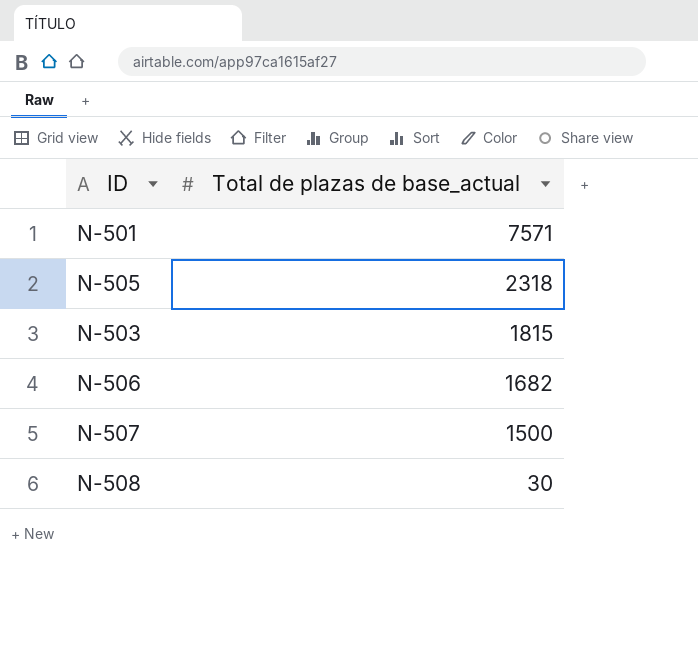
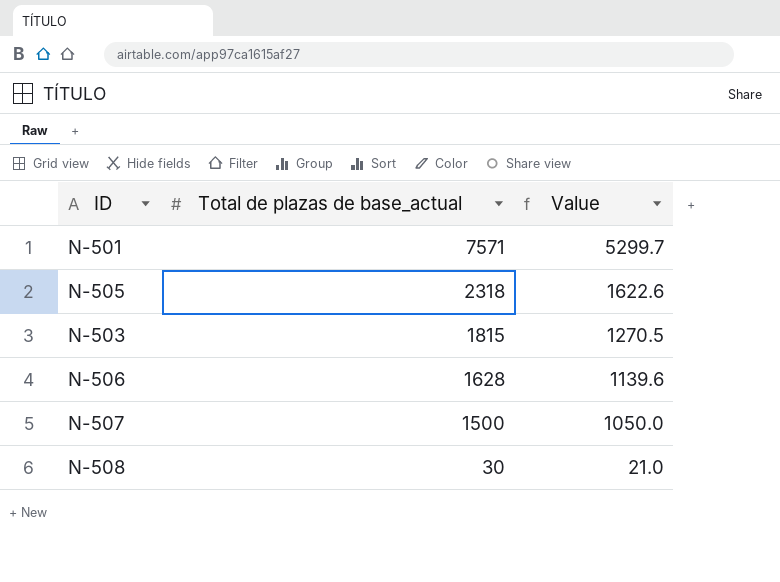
column Value | formula: none -> [Total de plazas de base_actual] * 0.7
N-506 | Total de plazas de base_actual: 1682 -> 1628

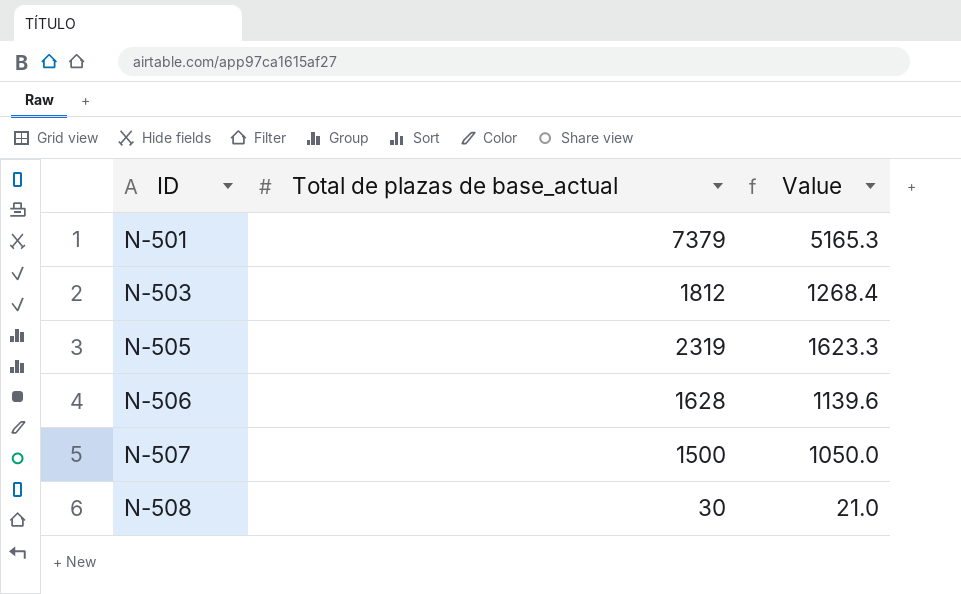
row order: Total de plazas de base_actual descending -> ID ascending
N-501 | Total de plazas de base_actual: 7571 -> 7379
N-501 | Value: 5299.7 -> 5165.3
N-503 | Total de plazas de base_actual: 1815 -> 1812
N-503 | Value: 1270.5 -> 1268.4
N-505 | Total de plazas de base_actual: 2318 -> 2319
N-505 | Value: 1622.6 -> 1623.3

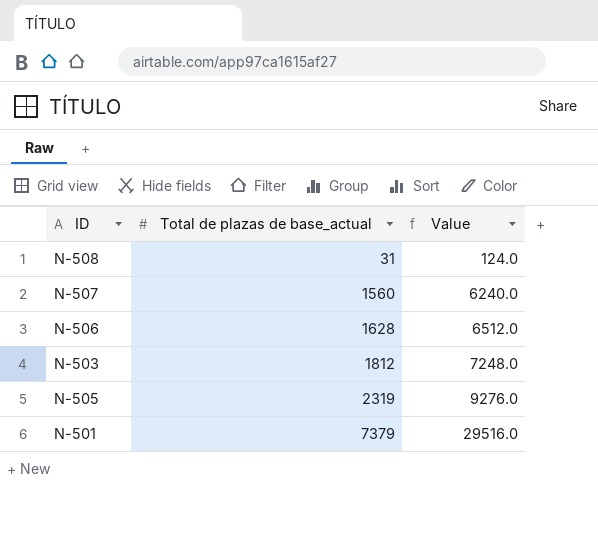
row order: ID ascending -> Total de plazas de base_actual ascending
column Value | formula: [Total de plazas de base_actual] * 0.7 -> [Total de plazas de base_actual] * 4
N-508 | Total de plazas de base_actual: 30 -> 31
N-507 | Total de plazas de base_actual: 1500 -> 1560

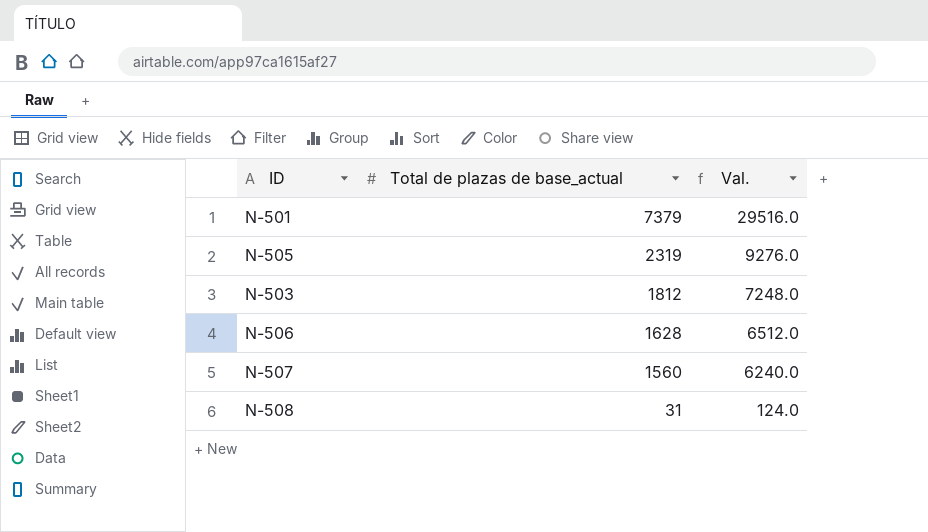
row order: Total de plazas de base_actual ascending -> Total de plazas de base_actual descending
column name: Value -> Val.

